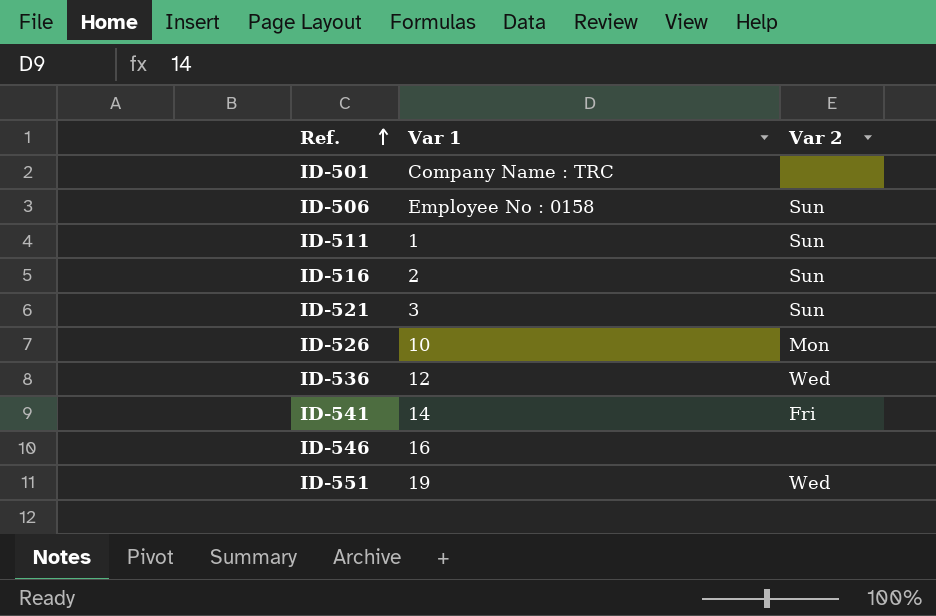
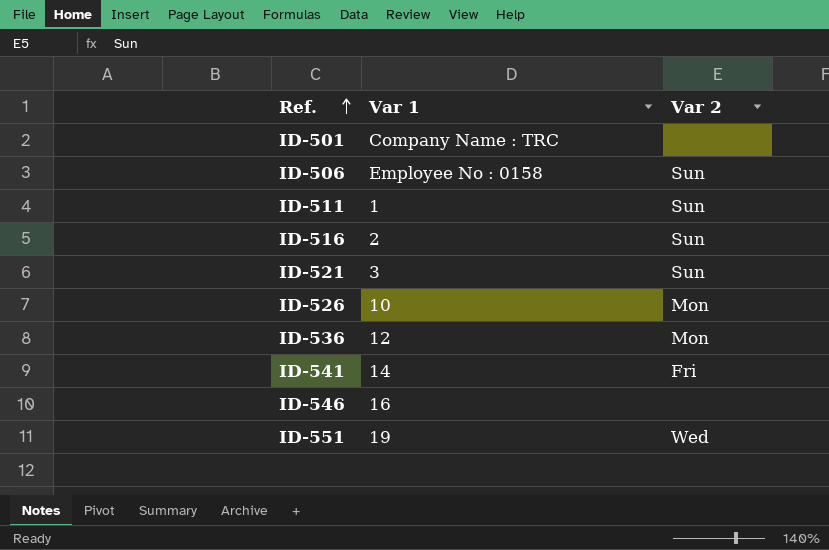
ID-536 | Var 2: Wed -> Mon

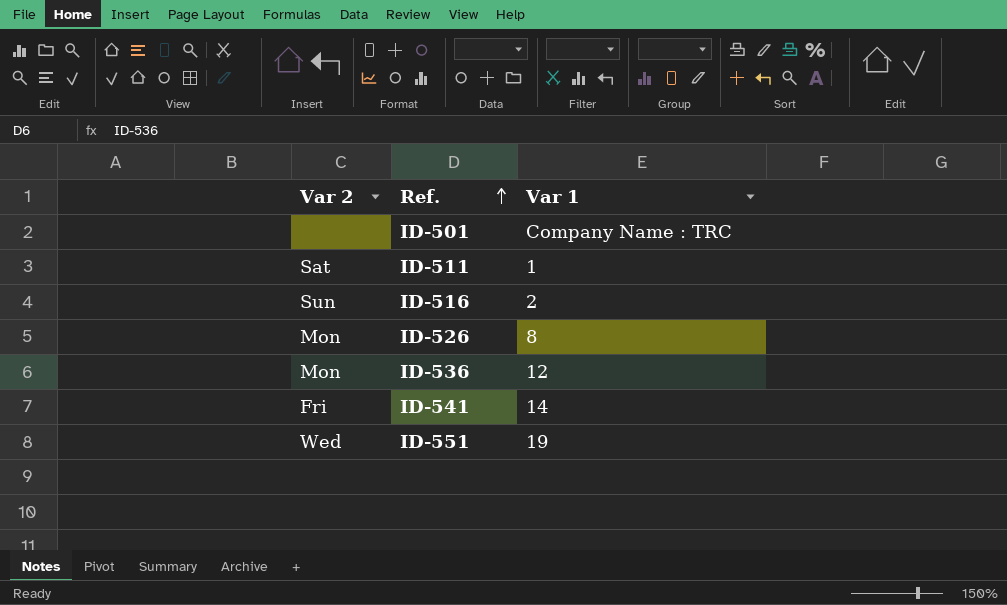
column Var 2 | position: 3 -> 1
row ID-506: Employee No : 0158 | Sun -> none
row ID-521: 3 | Sun -> none
row ID-546: 16 | none -> none
ID-511 | Var 2: Sun -> Sat
ID-526 | Var 1: 10 -> 8

